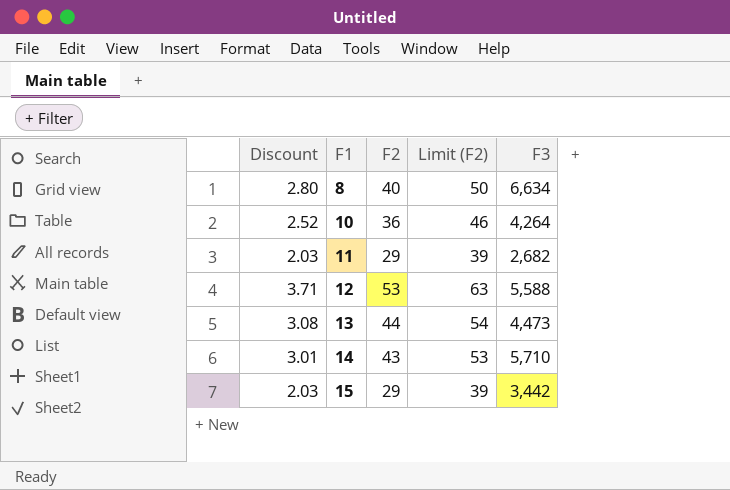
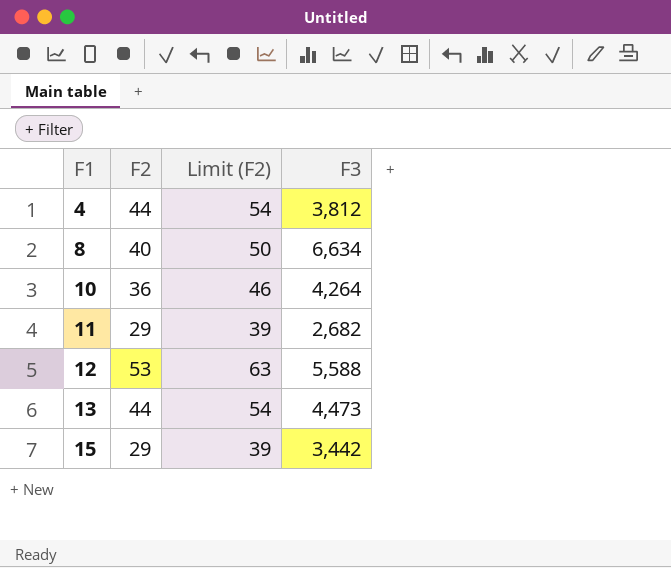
column Discount | formula: [F2] * 0.07 -> none
row 14: 3.01 | 43 | 53 | 5,710 -> none
row 4: none -> 44 | 54 | 3,812

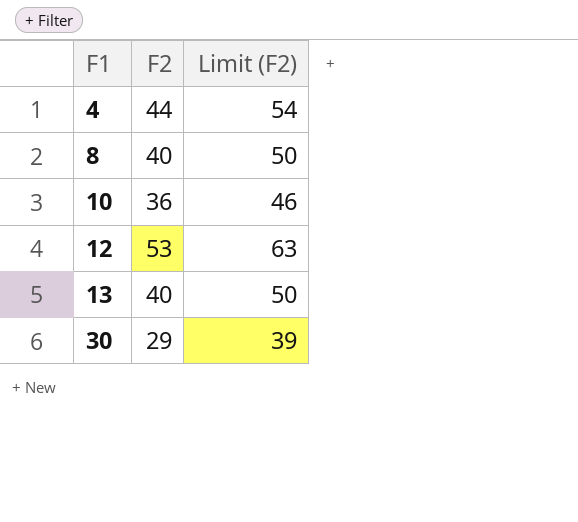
column F3 | position: 4 -> none
row 11: 29 | 39 | 2,682 -> none
row 15: 29 | 39 | 3,442 -> none
13 | F2: 44 -> 40
13 | Limit (F2): 54 -> 50
row 30: none -> 29 | 39

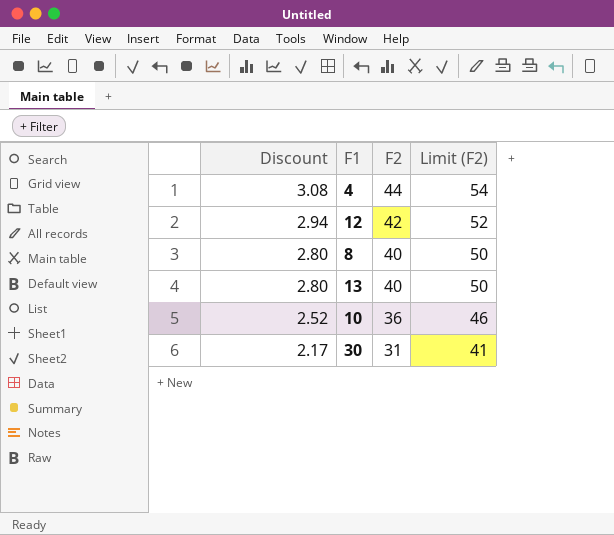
row order: F1 ascending -> Discount descending
column Discount | formula: none -> [F2] * 0.07
12 | F2: 53 -> 42
12 | Limit (F2): 63 -> 52
30 | F2: 29 -> 31
30 | Limit (F2): 39 -> 41

